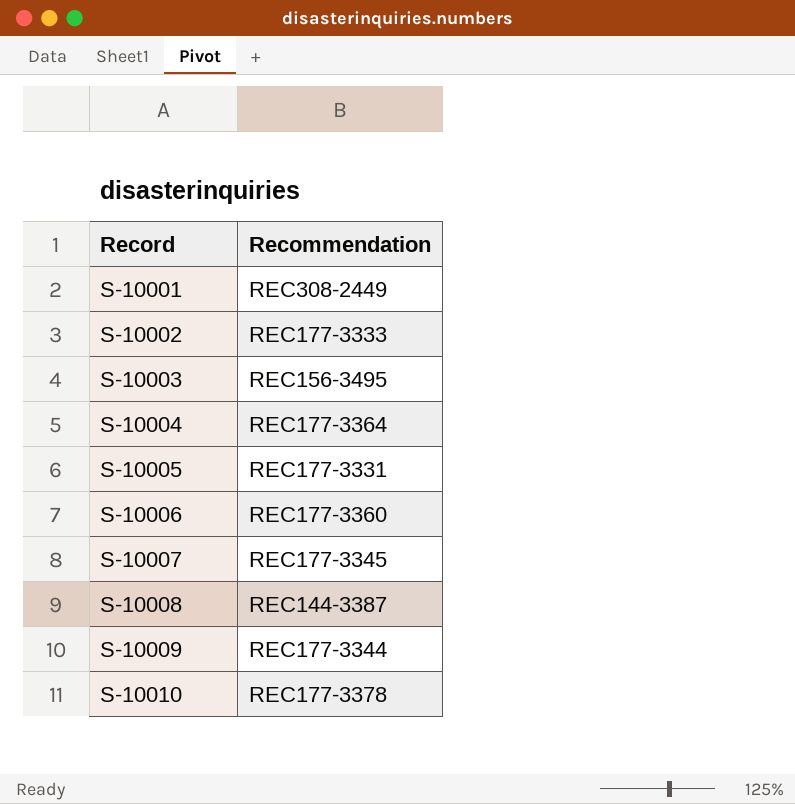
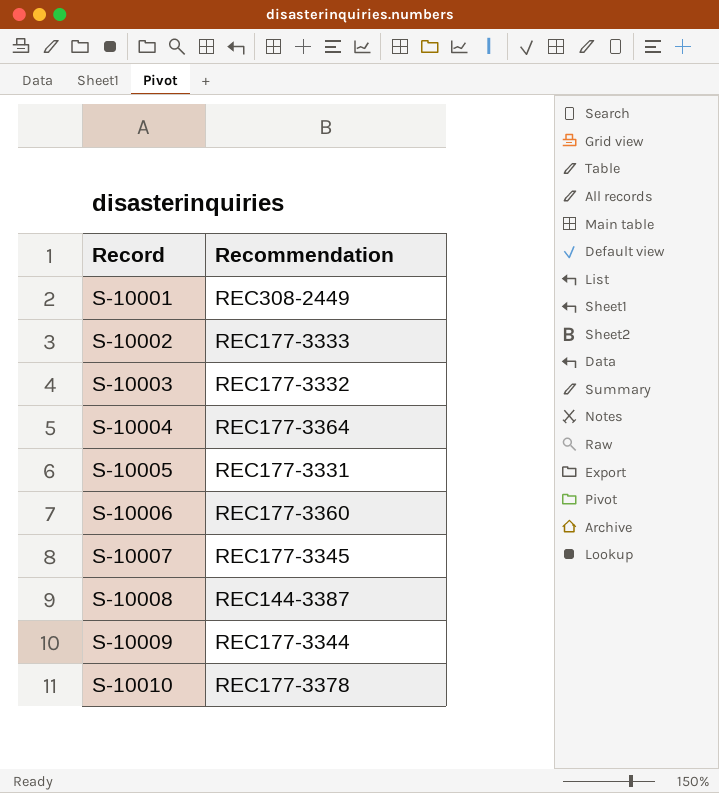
S-10003 | Recommendation: REC156-3495 -> REC177-3332

